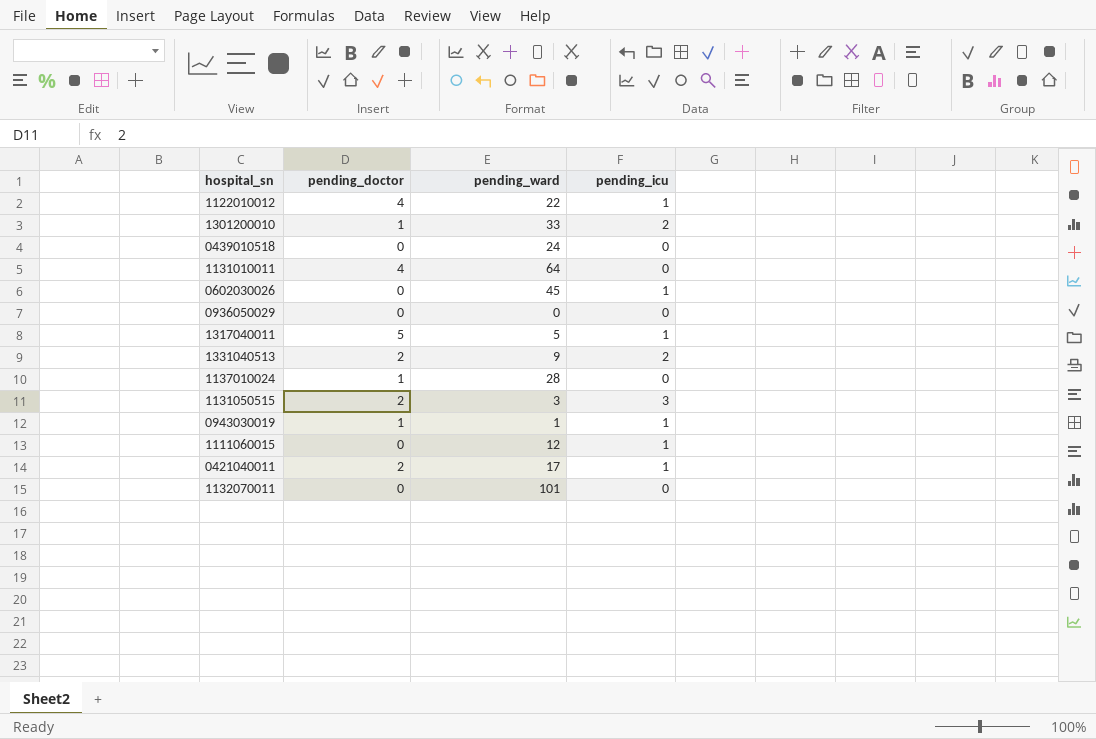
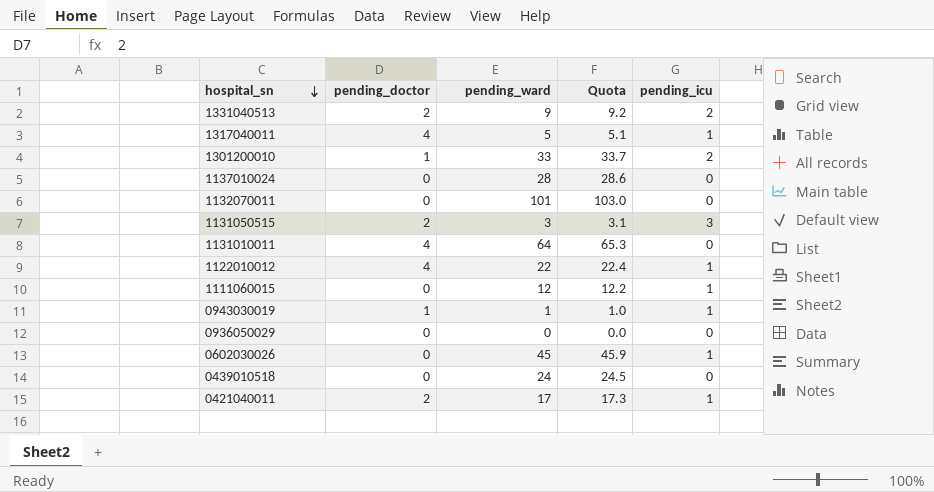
row order: none -> hospital_sn descending
column Quota | formula: none -> [pending_ward] * 1.02
1317040011 | pending_doctor: 5 -> 4
1137010024 | pending_doctor: 1 -> 0

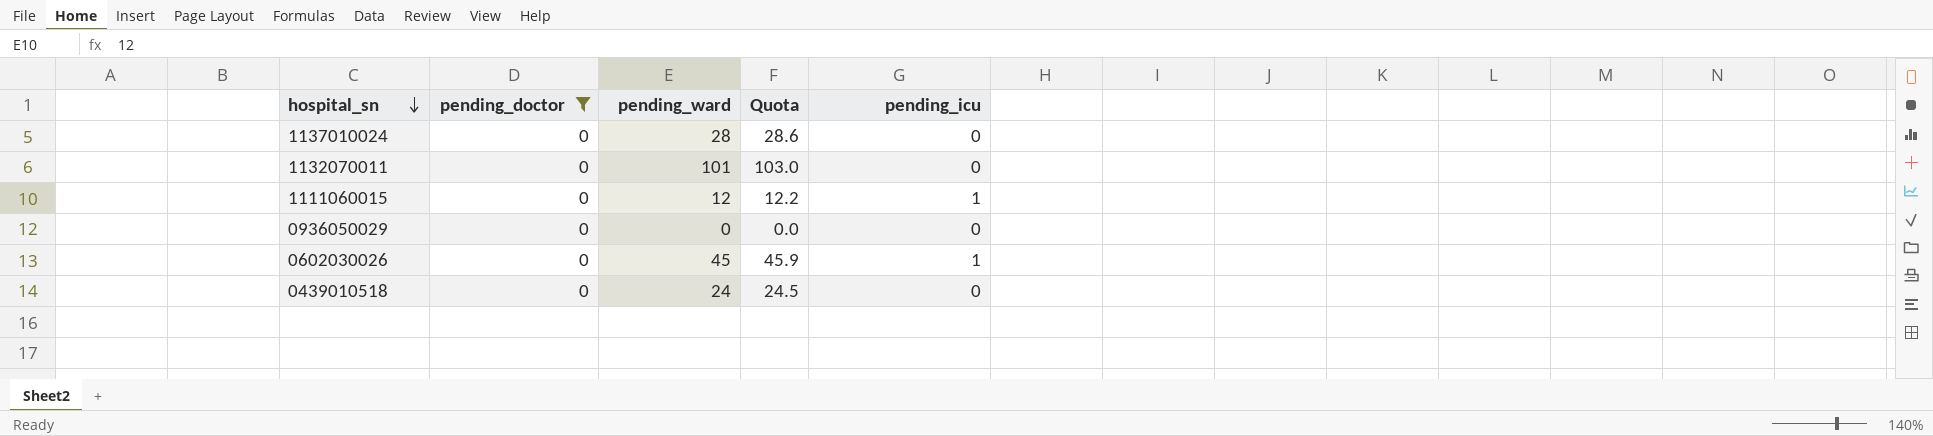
filter: none -> pending_doctor = 0

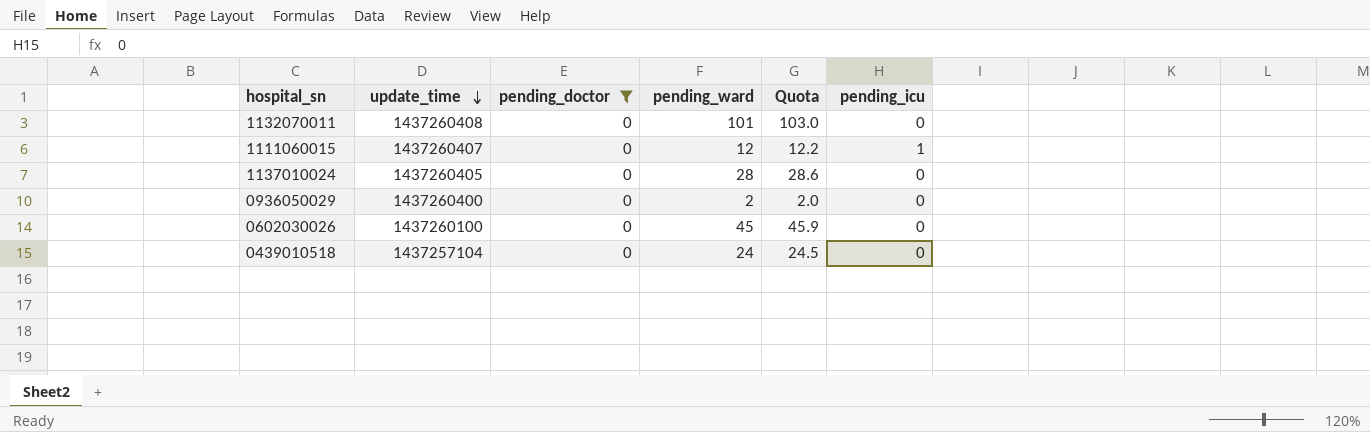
row order: hospital_sn descending -> update_time descending
column update_time | position: none -> 2
0936050029 | pending_ward: 0 -> 2
0936050029 | Quota: 0.0 -> 2.0
0602030026 | pending_icu: 1 -> 0

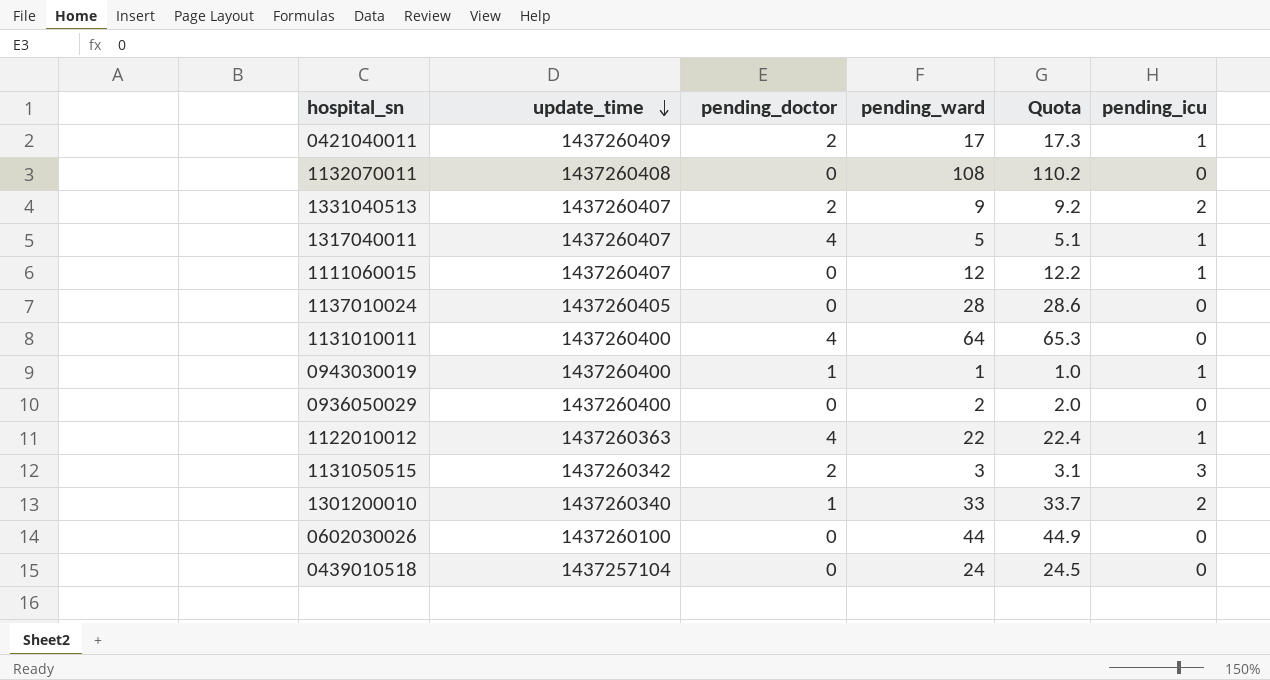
filter: pending_doctor = 0 -> none
1132070011 | pending_ward: 101 -> 108
1132070011 | Quota: 103.0 -> 110.2
0602030026 | pending_ward: 45 -> 44
0602030026 | Quota: 45.9 -> 44.9

